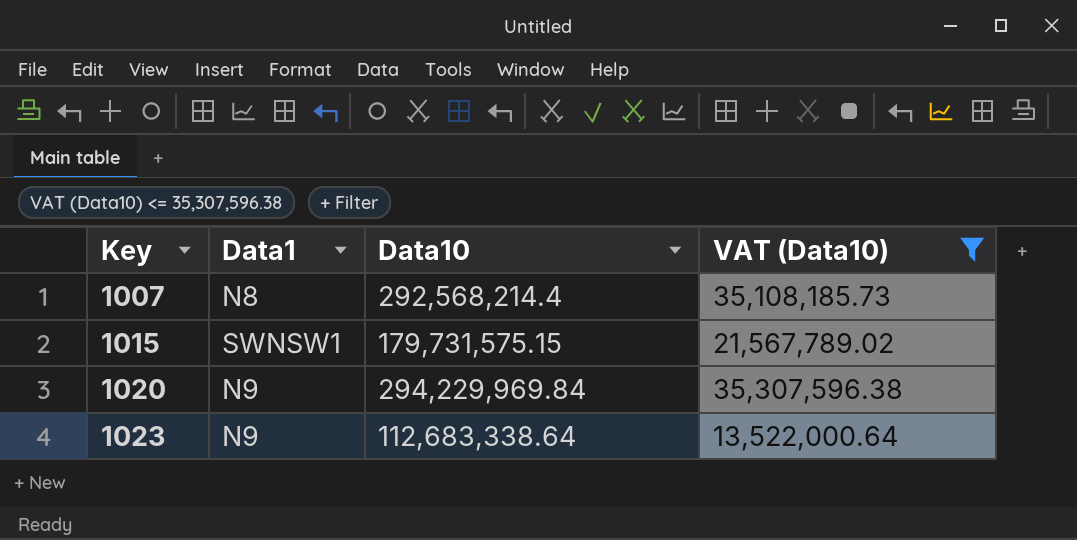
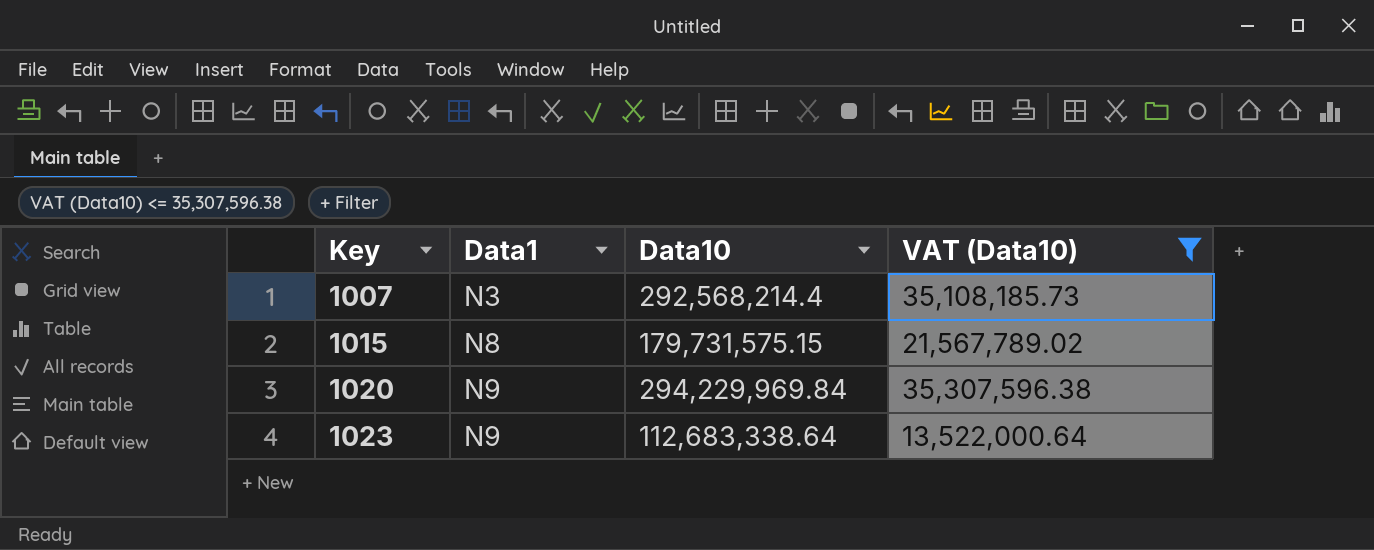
1007 | Data1: N8 -> N3
1015 | Data1: SWNSW1 -> N8

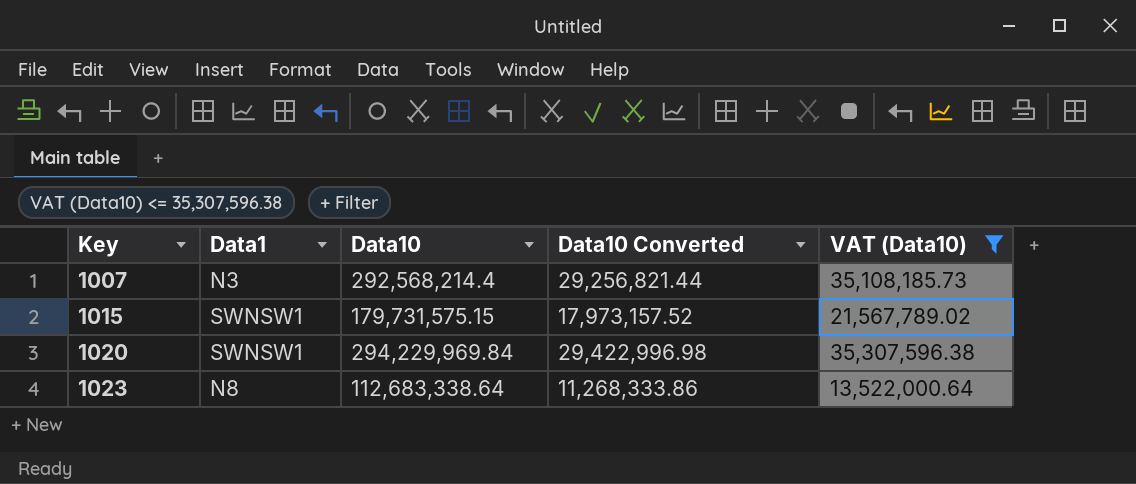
column Data10 Converted | formula: none -> [Data10] * 0.1
1015 | Data1: N8 -> SWNSW1
1020 | Data1: N9 -> SWNSW1
1023 | Data1: N9 -> N8

